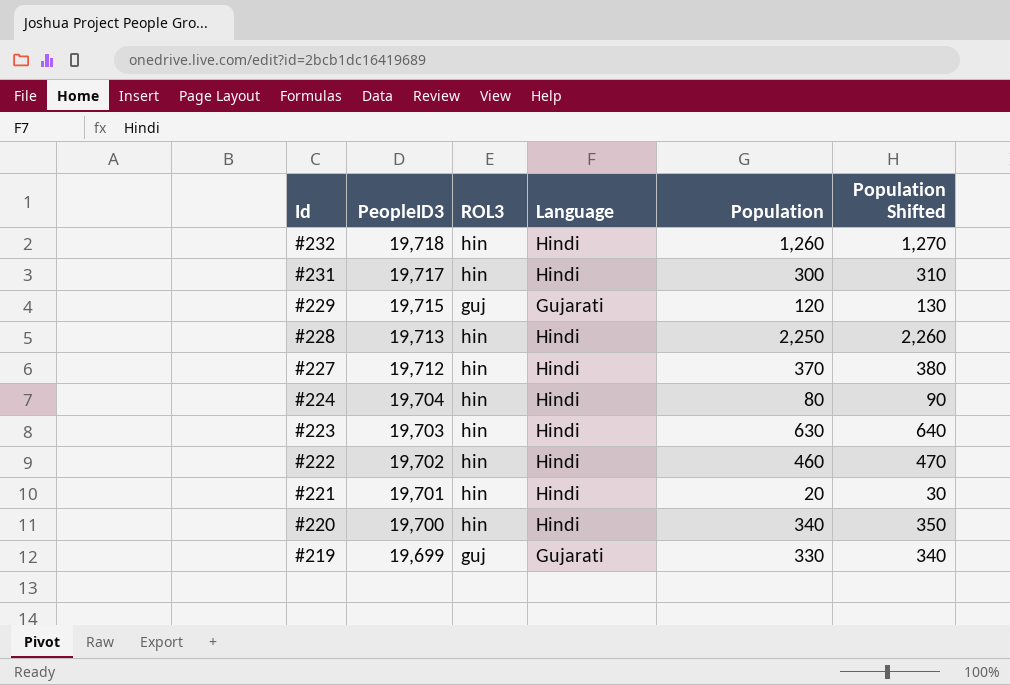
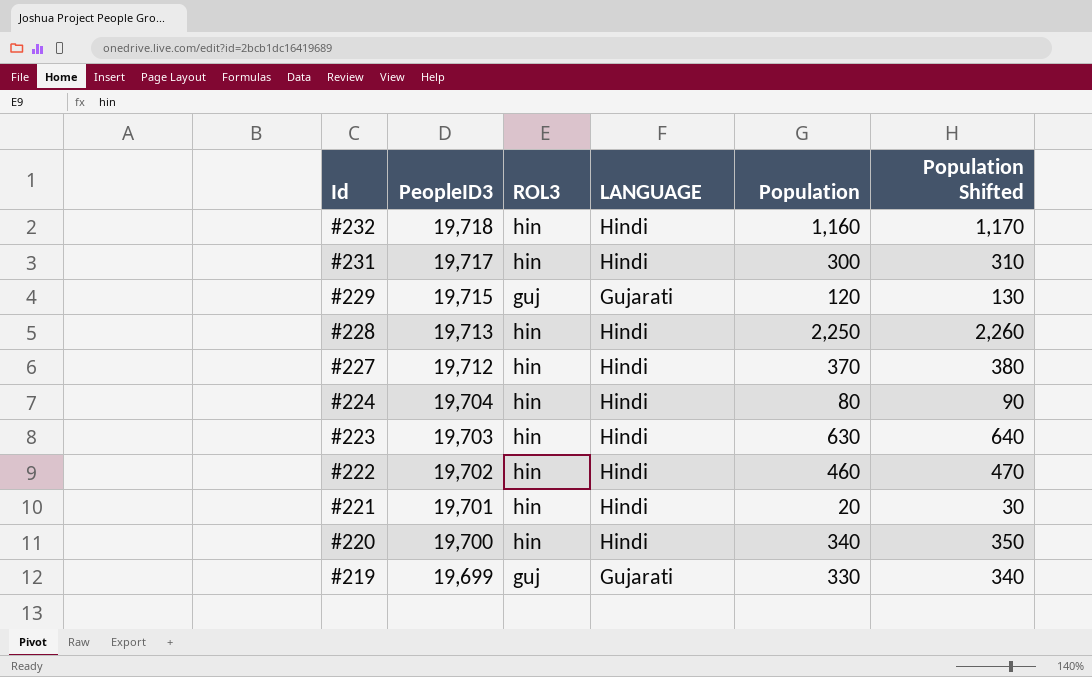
column name: Language -> LANGUAGE
#232 | Population: 1,260 -> 1,160
#232 | Population Shifted: 1,270 -> 1,170

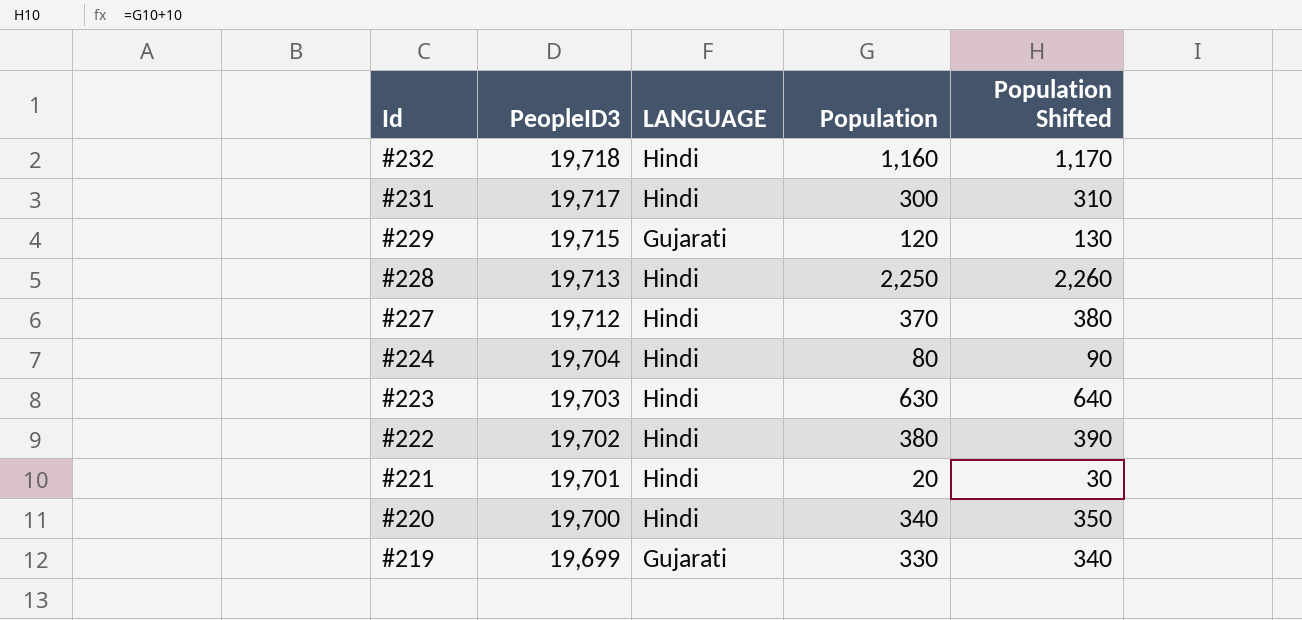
column ROL3 | position: 3 -> none
#222 | Population: 460 -> 380
#222 | Population Shifted: 470 -> 390

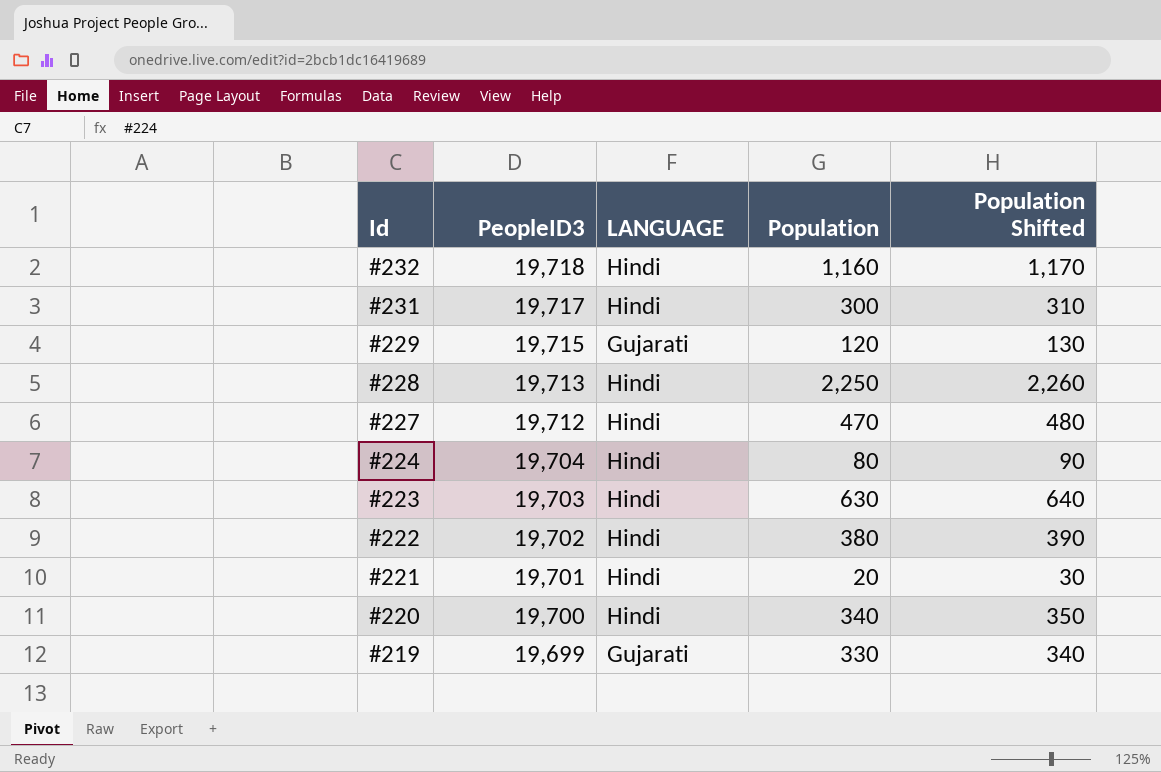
#227 | Population: 370 -> 470
#227 | Population Shifted: 380 -> 480

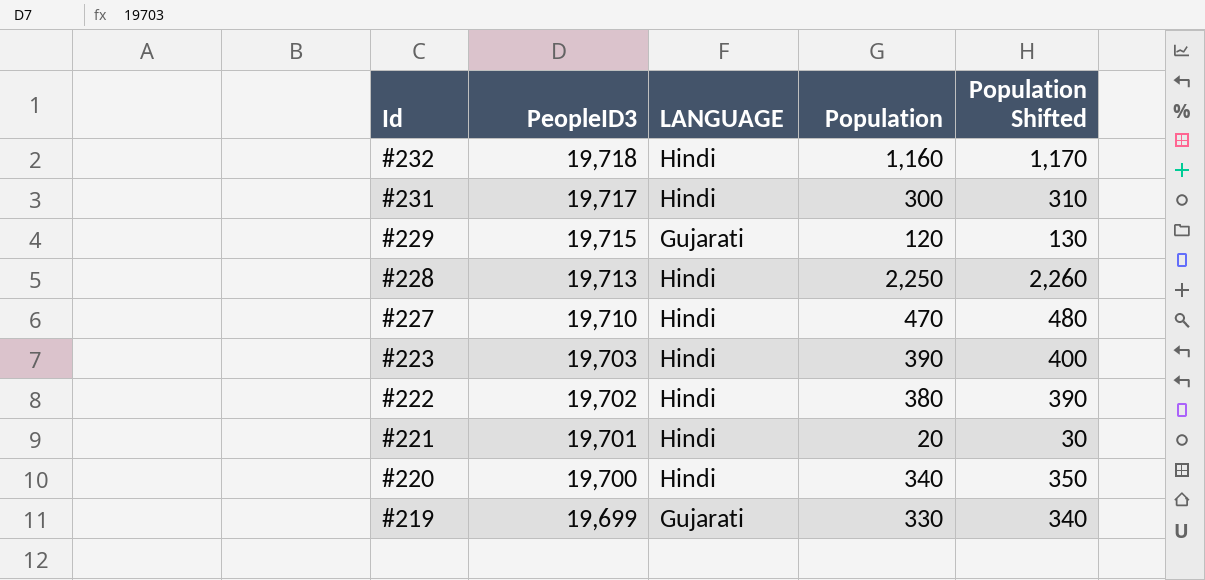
row #224: 19,704 | Hindi | 80 | 90 -> none
#227 | PeopleID3: 19,712 -> 19,710
#223 | Population: 630 -> 390
#223 | Population Shifted: 640 -> 400

